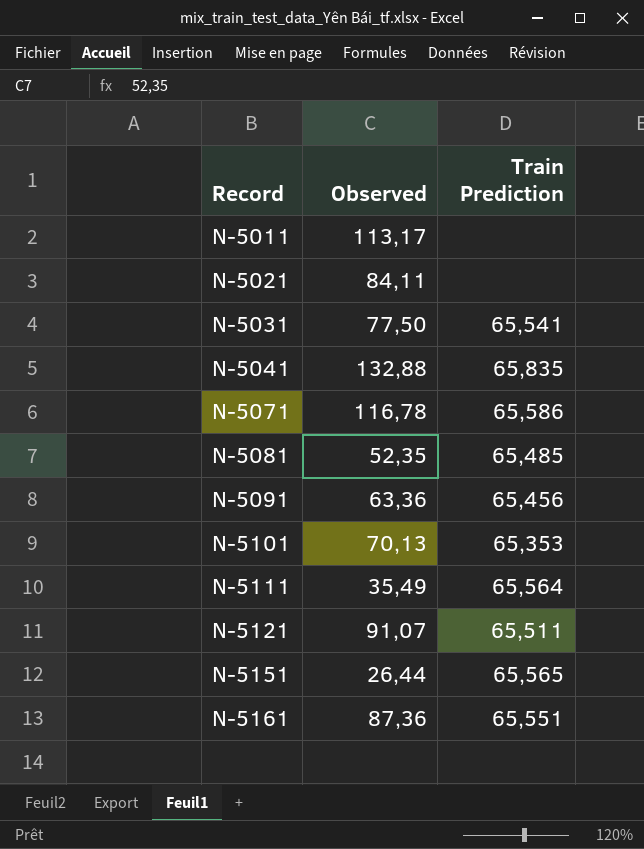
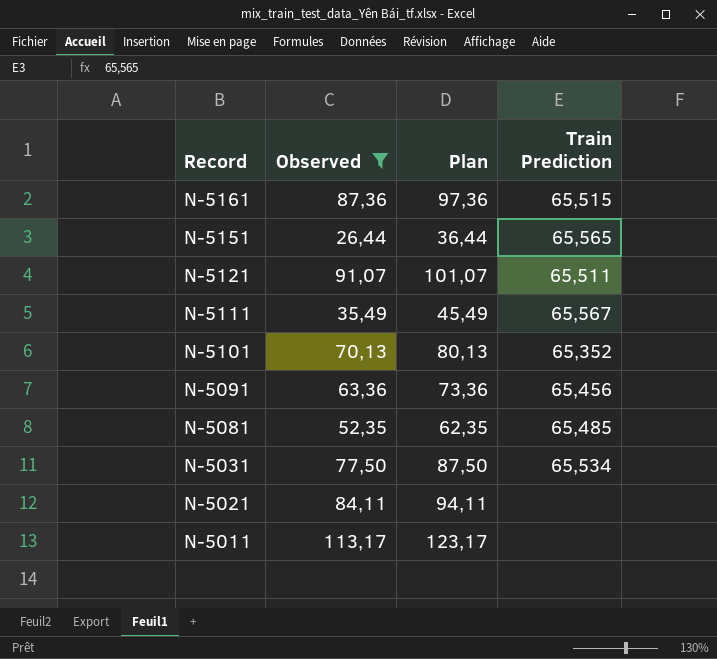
filter: none -> Observed <= 113,17
row order: Record ascending -> Record descending
column Plan | formula: none -> [Observed] + 10
N-5161 | Train Prediction: 65,551 -> 65,515
N-5111 | Train Prediction: 65,564 -> 65,567
N-5101 | Train Prediction: 65,353 -> 65,352
N-5031 | Train Prediction: 65,541 -> 65,534

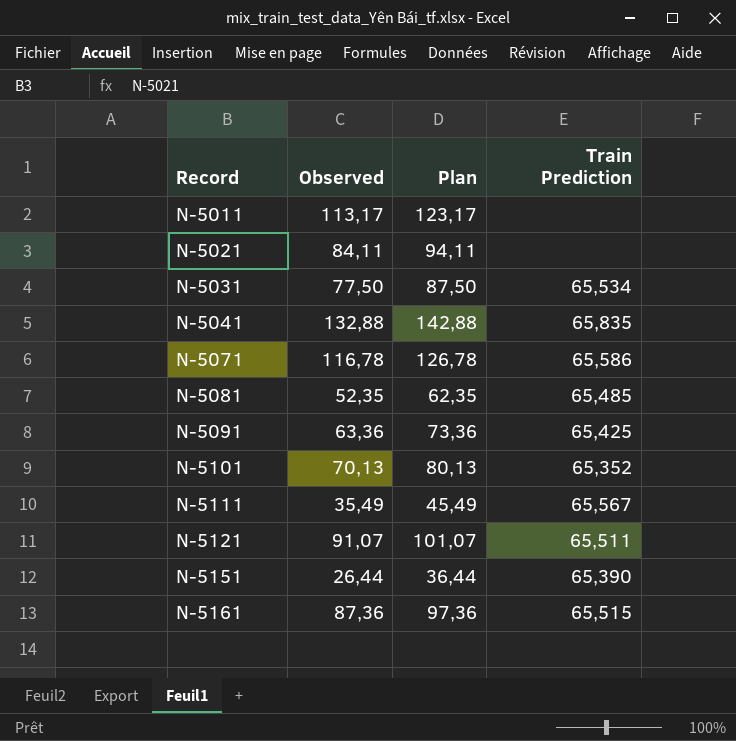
filter: Observed <= 113,17 -> none
row order: Record descending -> Record ascending
N-5091 | Train Prediction: 65,456 -> 65,425
N-5151 | Train Prediction: 65,565 -> 65,390

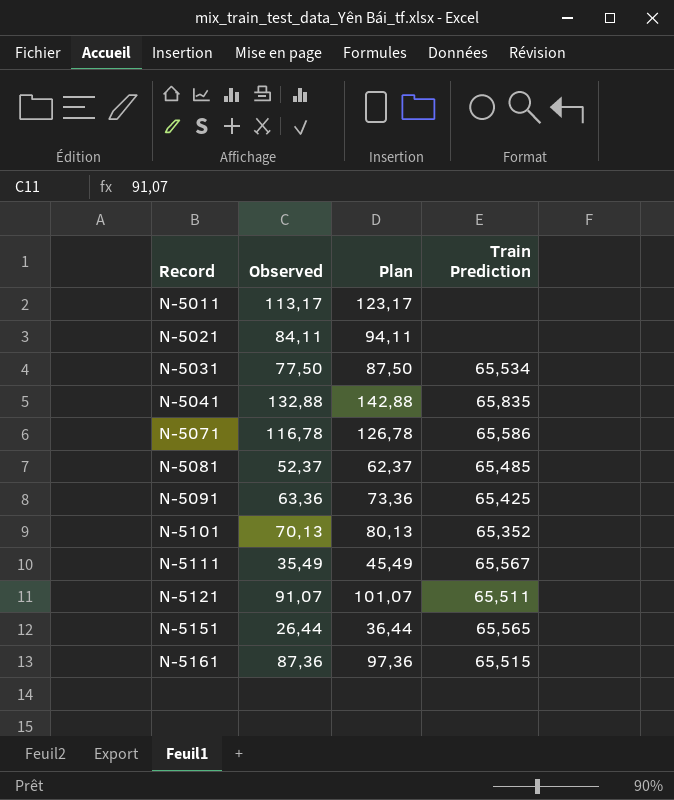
N-5081 | Observed: 52,35 -> 52,37
N-5081 | Plan: 62,35 -> 62,37
N-5151 | Train Prediction: 65,390 -> 65,565

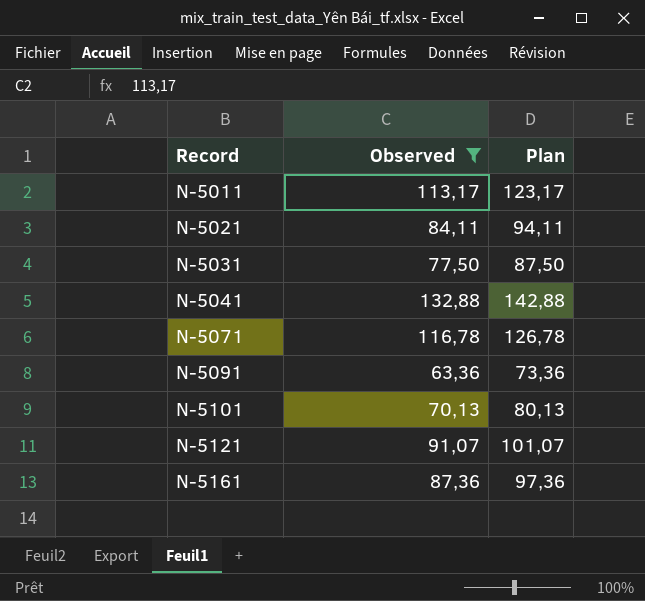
filter: none -> Observed >= 63,36
column Train Prediction | position: 4 -> none

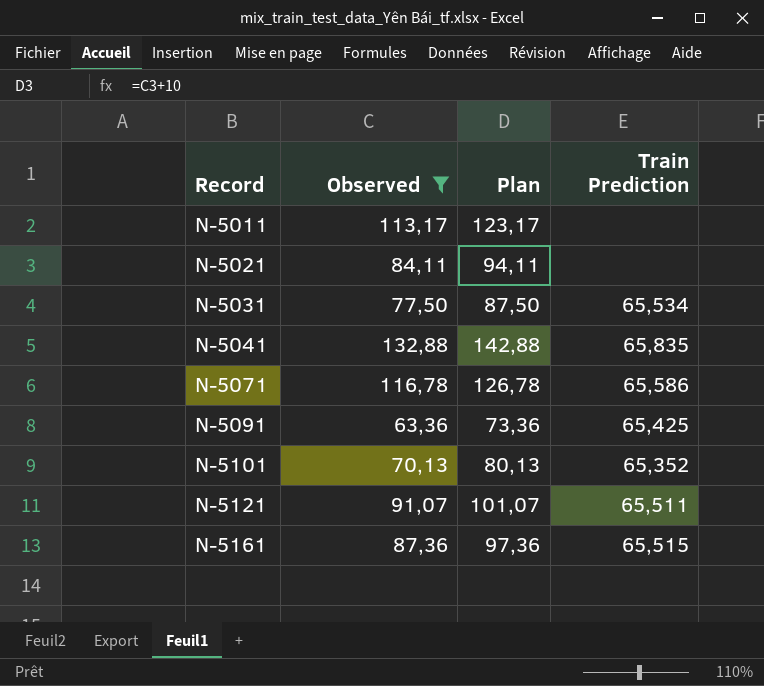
column Train Prediction | position: none -> 4

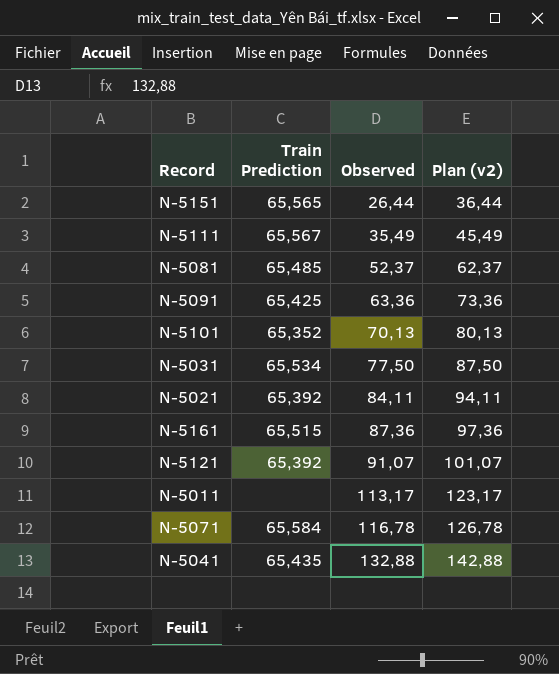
filter: Observed >= 63,36 -> none
row order: Record ascending -> Observed ascending
column Train Prediction | position: 4 -> 2
column name: Plan -> Plan (v2)
N-5021 | Train Prediction: none -> 65,392
N-5121 | Train Prediction: 65,511 -> 65,392
N-5071 | Train Prediction: 65,586 -> 65,584
N-5041 | Train Prediction: 65,835 -> 65,435

